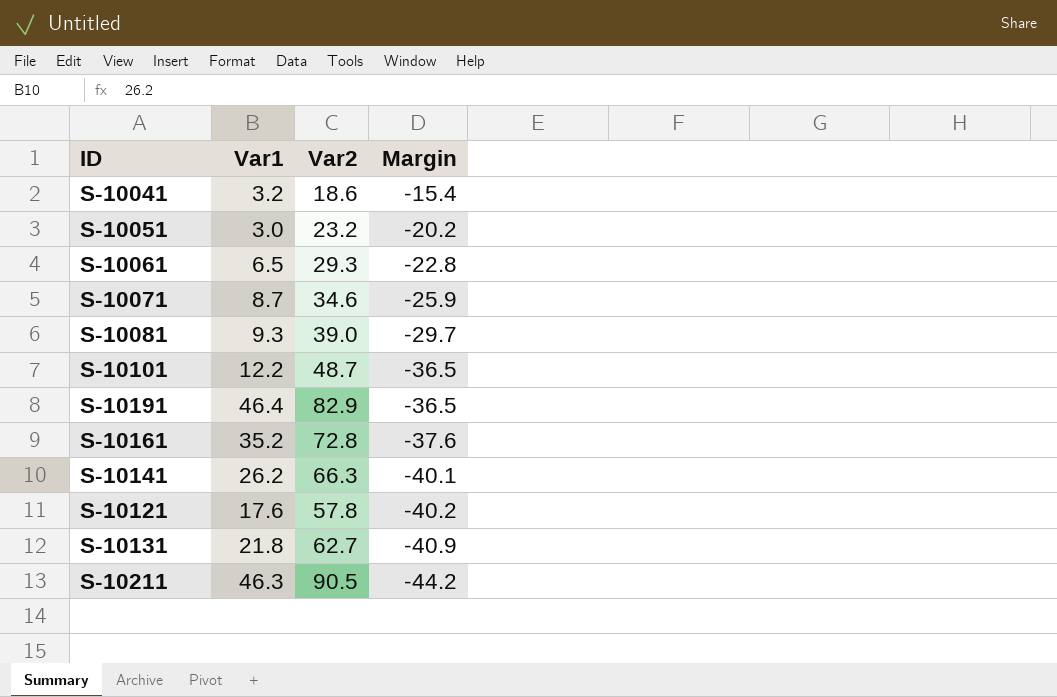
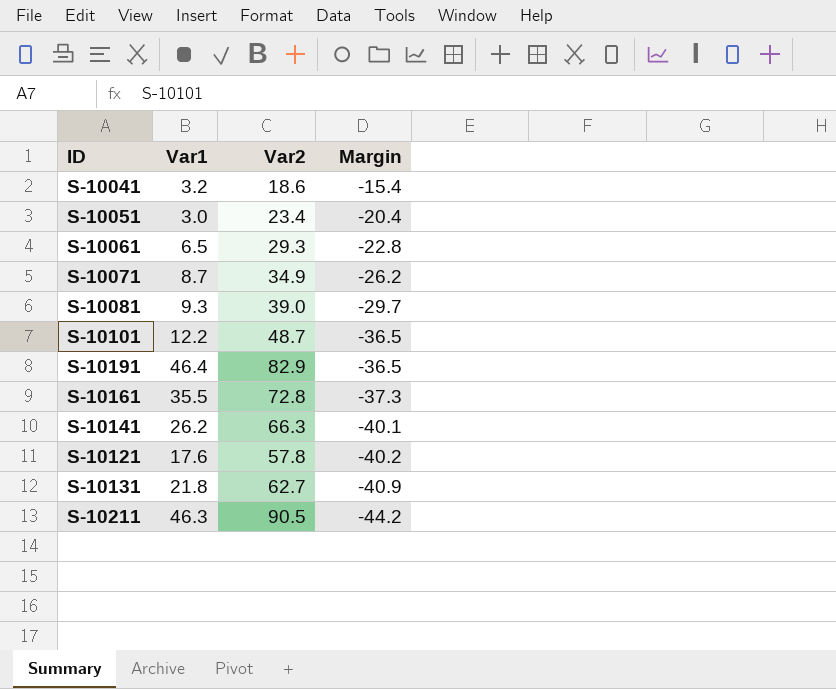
S-10051 | Var2: 23.2 -> 23.4
S-10051 | Margin: -20.2 -> -20.4
S-10071 | Var2: 34.6 -> 34.9
S-10071 | Margin: -25.9 -> -26.2
S-10161 | Var1: 35.2 -> 35.5
S-10161 | Margin: -37.6 -> -37.3

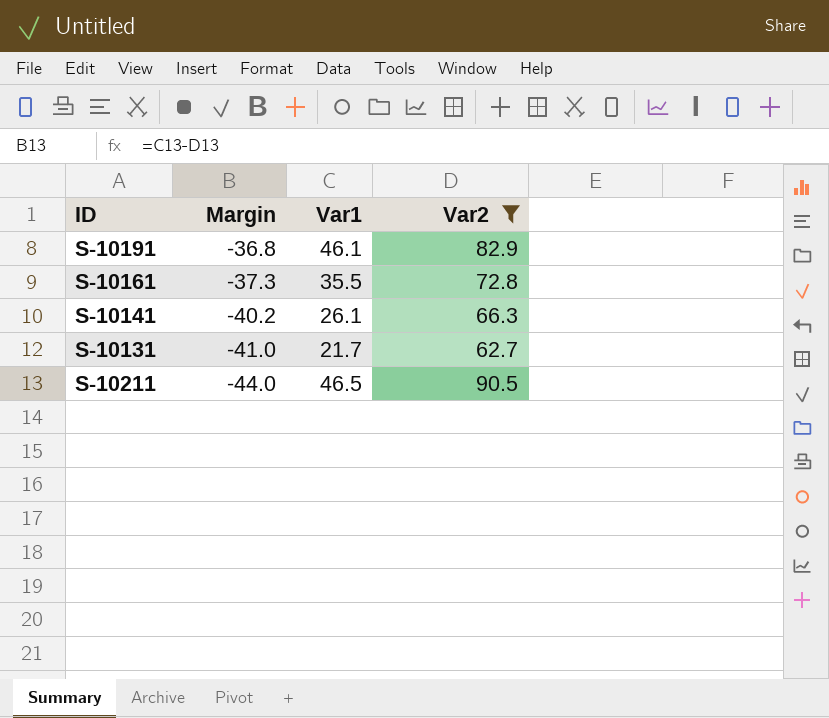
filter: none -> Var2 >= 62.7
column Margin | position: 4 -> 2
S-10191 | Margin: -36.5 -> -36.8
S-10191 | Var1: 46.4 -> 46.1
S-10141 | Margin: -40.1 -> -40.2
S-10141 | Var1: 26.2 -> 26.1
S-10131 | Margin: -40.9 -> -41.0
S-10131 | Var1: 21.8 -> 21.7
S-10211 | Margin: -44.2 -> -44.0
S-10211 | Var1: 46.3 -> 46.5

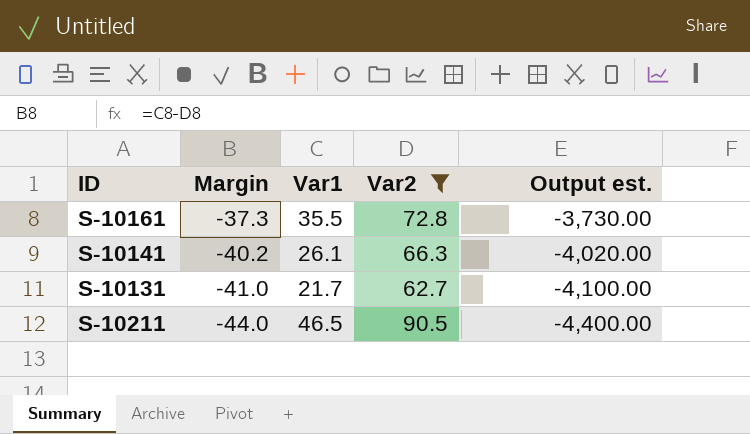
column Output est. | formula: none -> [Margin] * 100
row S-10191: -36.8 | 46.1 | 82.9 -> none

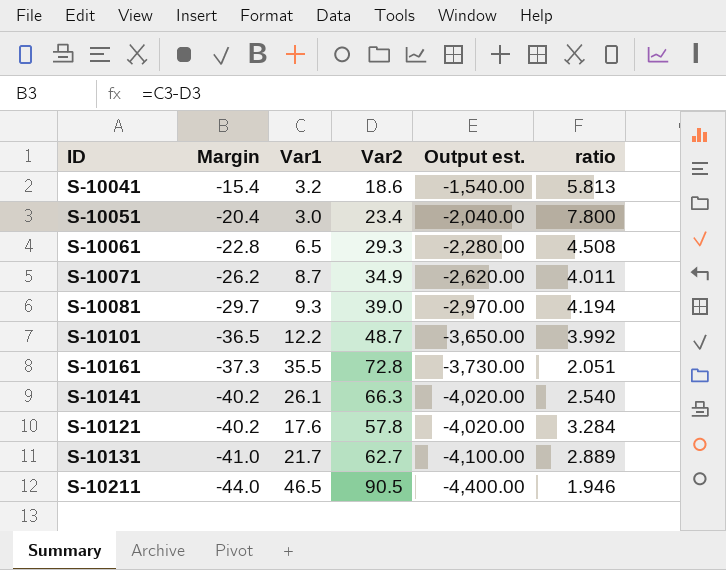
filter: Var2 >= 62.7 -> none
column ratio | formula: none -> [Var2] / [Var1]

